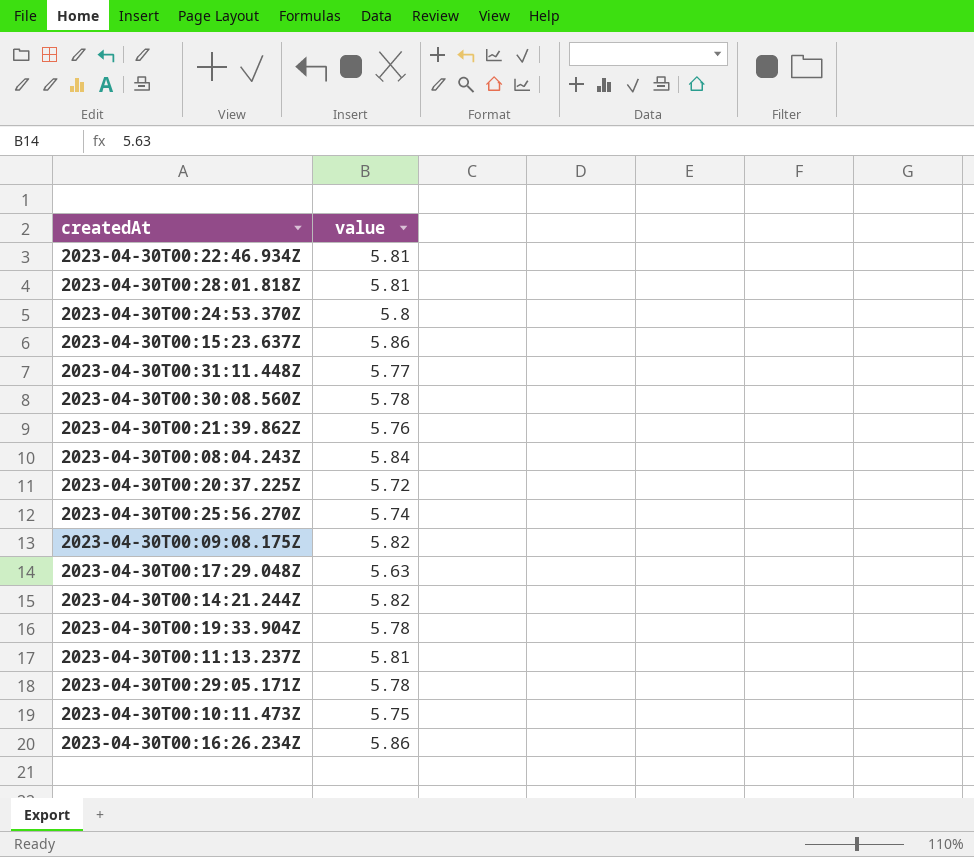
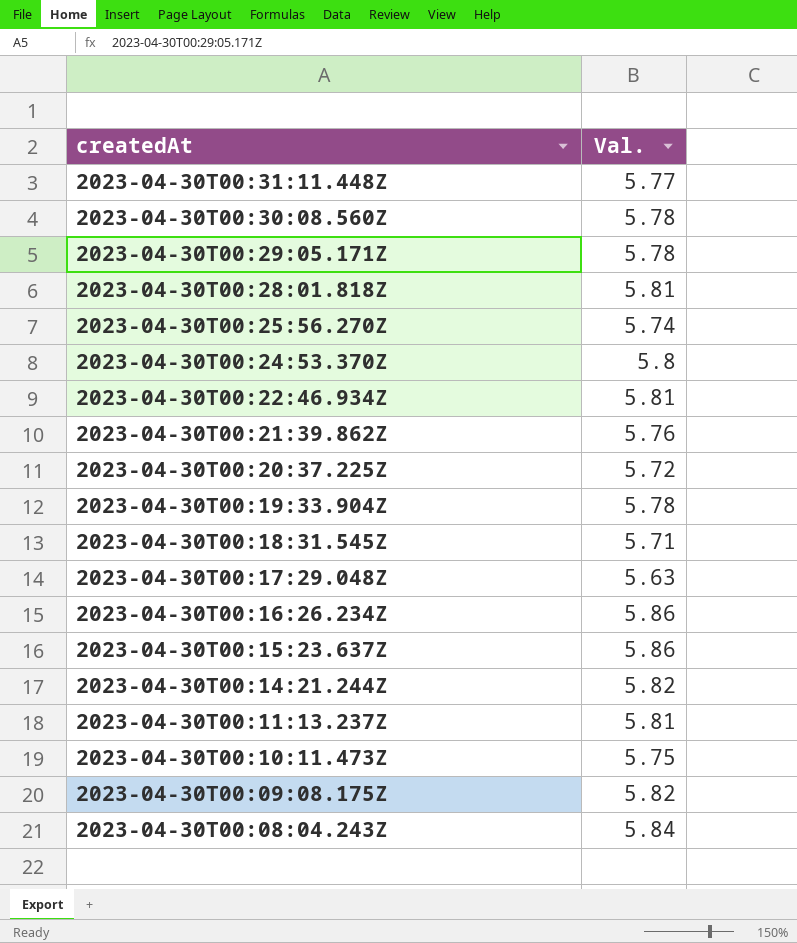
row order: none -> createdAt descending
column name: value -> Val.
row 2023-04-30T00:18:31.545Z: none -> 5.71

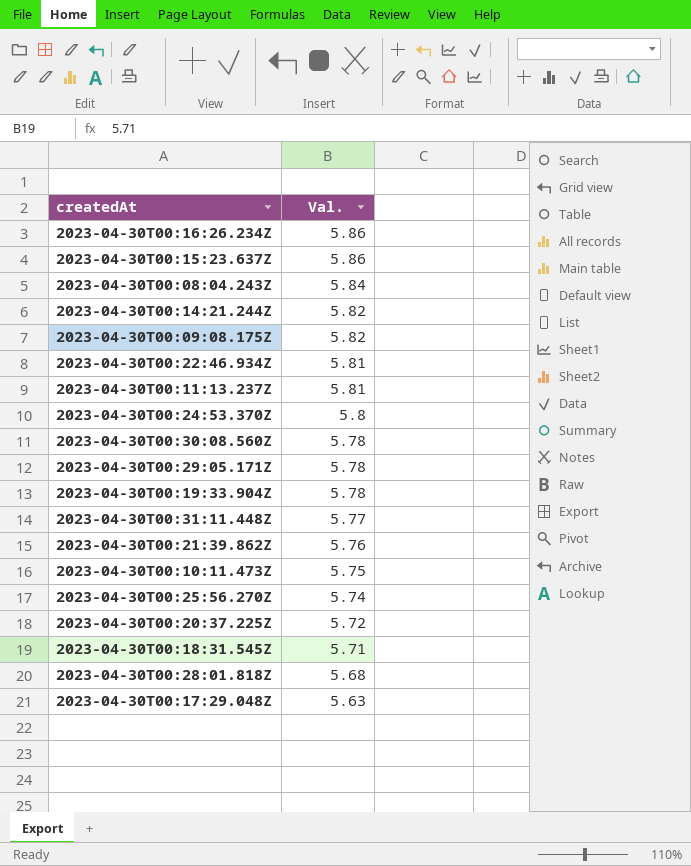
row order: createdAt descending -> Val. descending
2023-04-30T00:28:01.818Z | Val.: 5.81 -> 5.68

